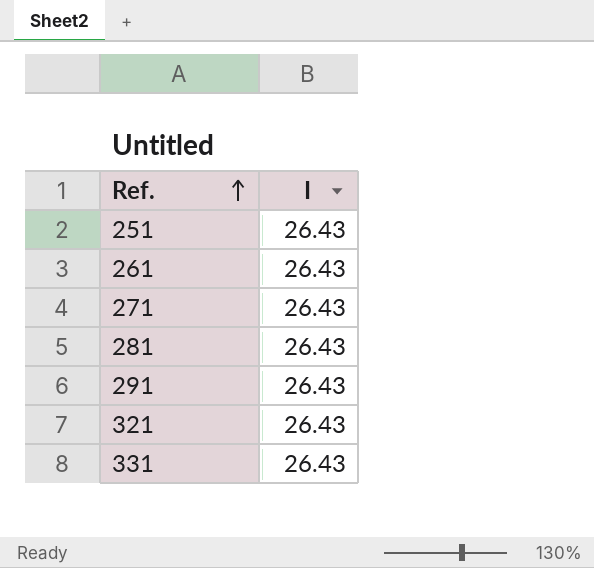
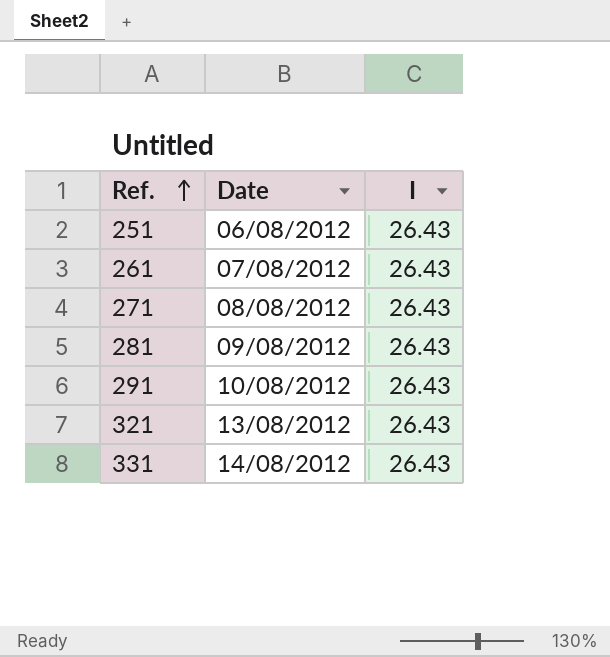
column Date | position: none -> 2

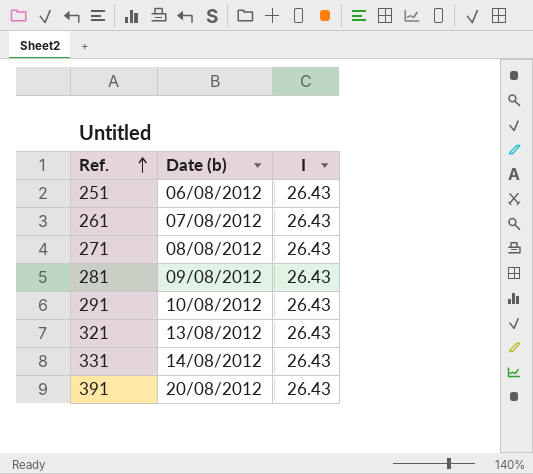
column name: Date -> Date (b)
row 391: none -> 20/08/2012 | 26.43

